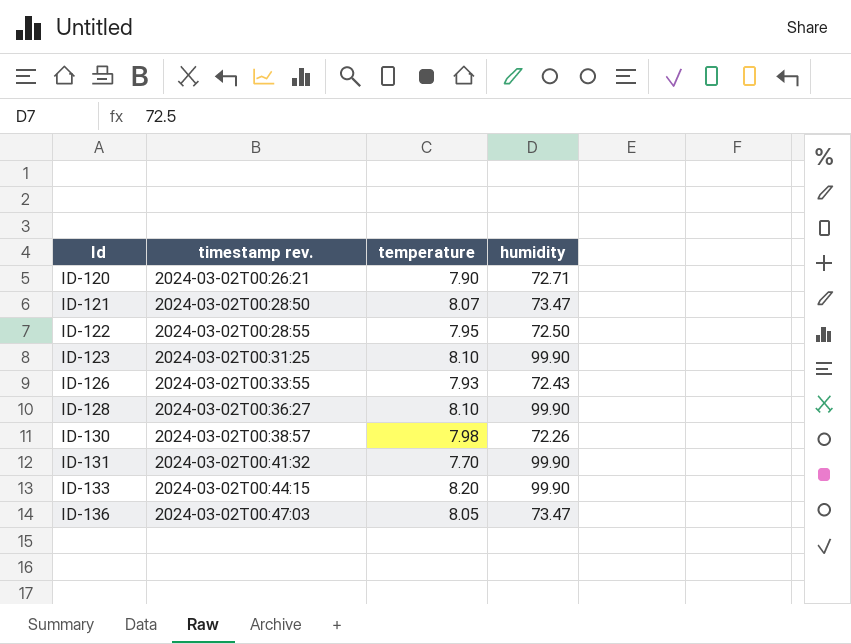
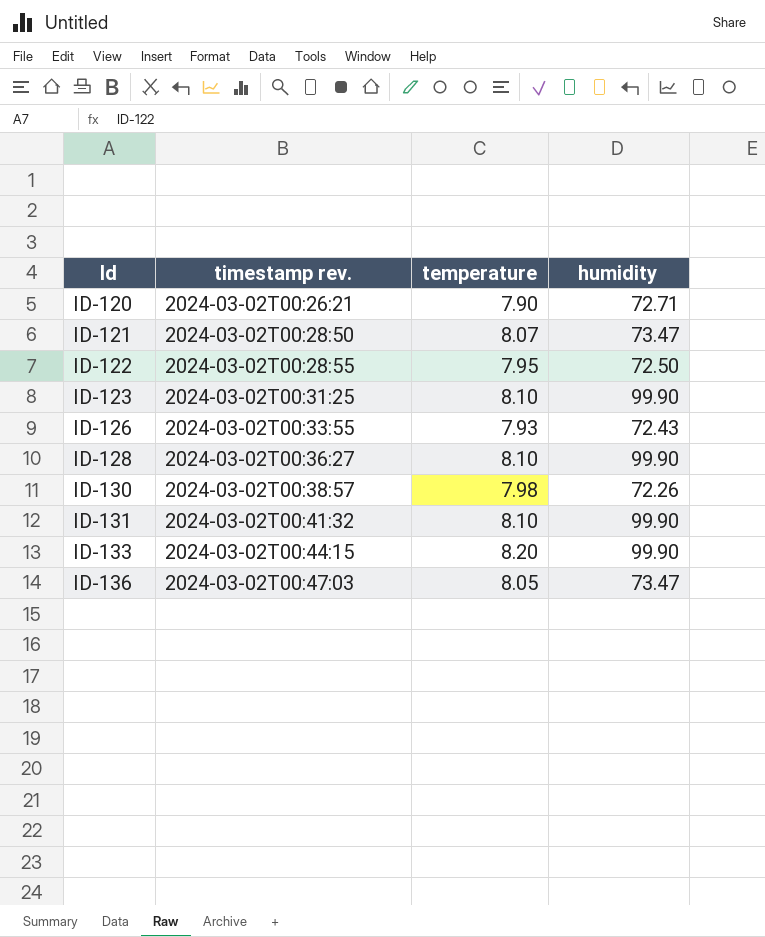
ID-131 | temperature: 7.70 -> 8.10

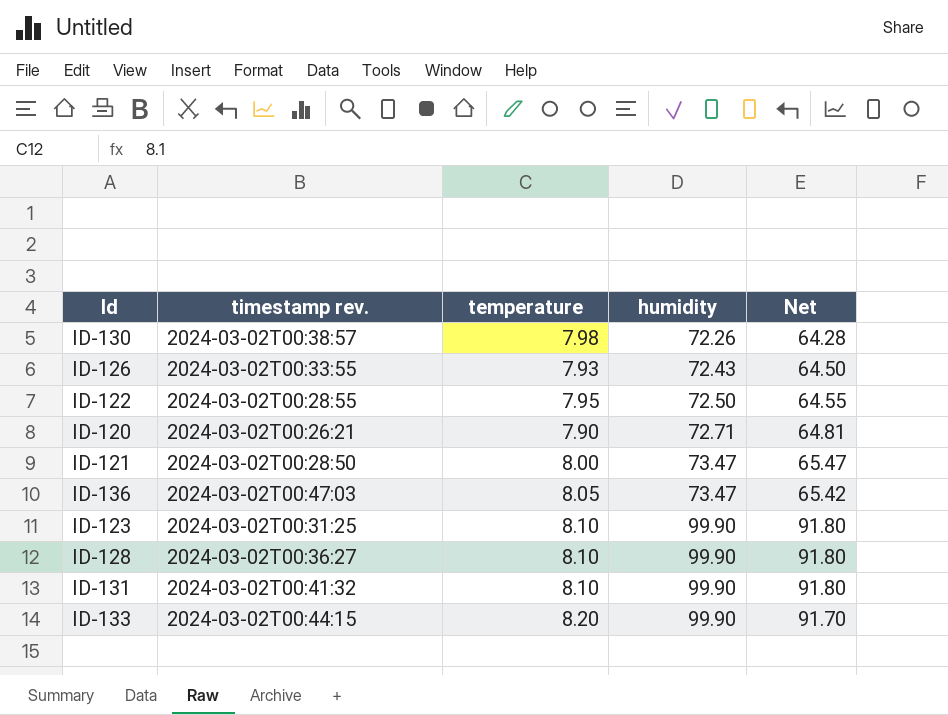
row order: Id ascending -> humidity ascending
column Net | formula: none -> [humidity] - [temperature]
ID-121 | temperature: 8.07 -> 8.00

